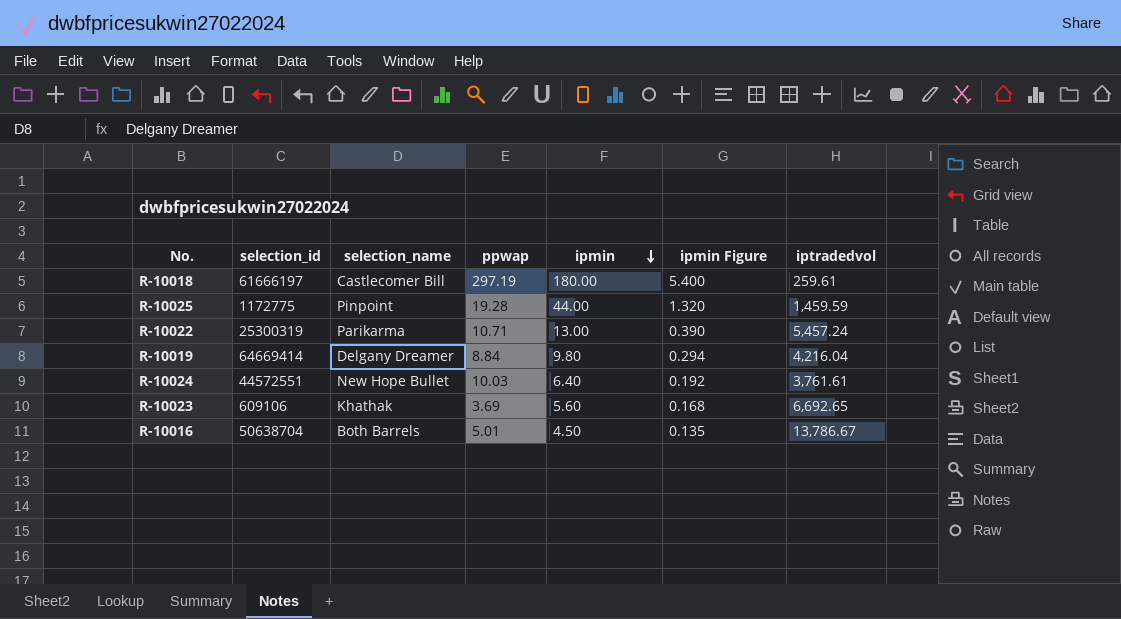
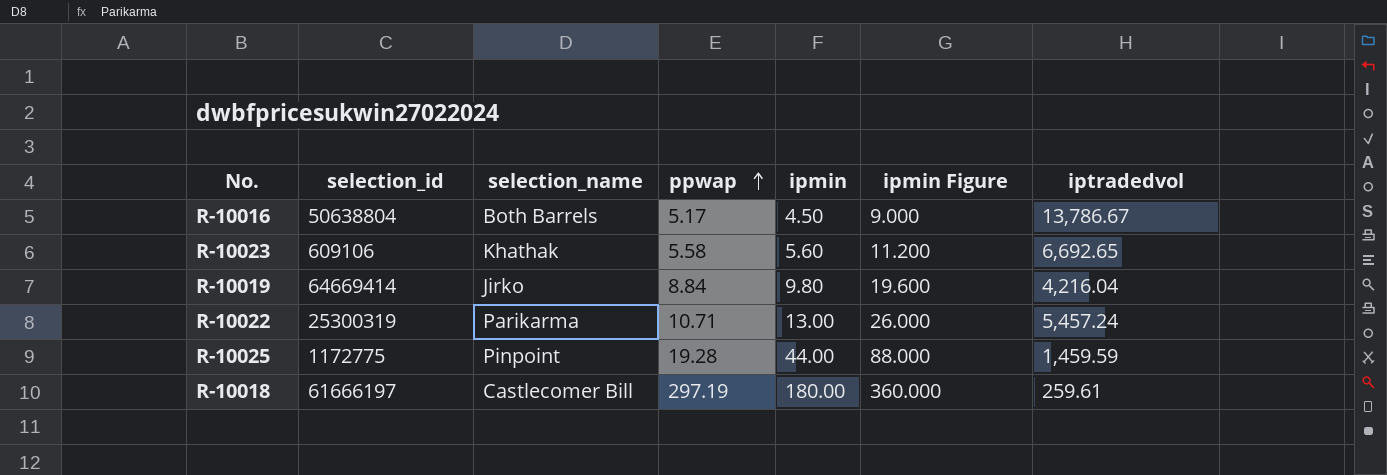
row order: ipmin descending -> ppwap ascending
column ipmin Figure | formula: [ipmin] * 0.03 -> [ipmin] * 2
row R-10024: 44572551 | New Hope Bullet | 10.03 | 6.40 | 0.192 | 3,761.61 -> none
R-10016 | selection_id: 50638704 -> 50638804
R-10016 | ppwap: 5.01 -> 5.17
R-10023 | ppwap: 3.69 -> 5.58
R-10019 | selection_name: Delgany Dreamer -> Jirko

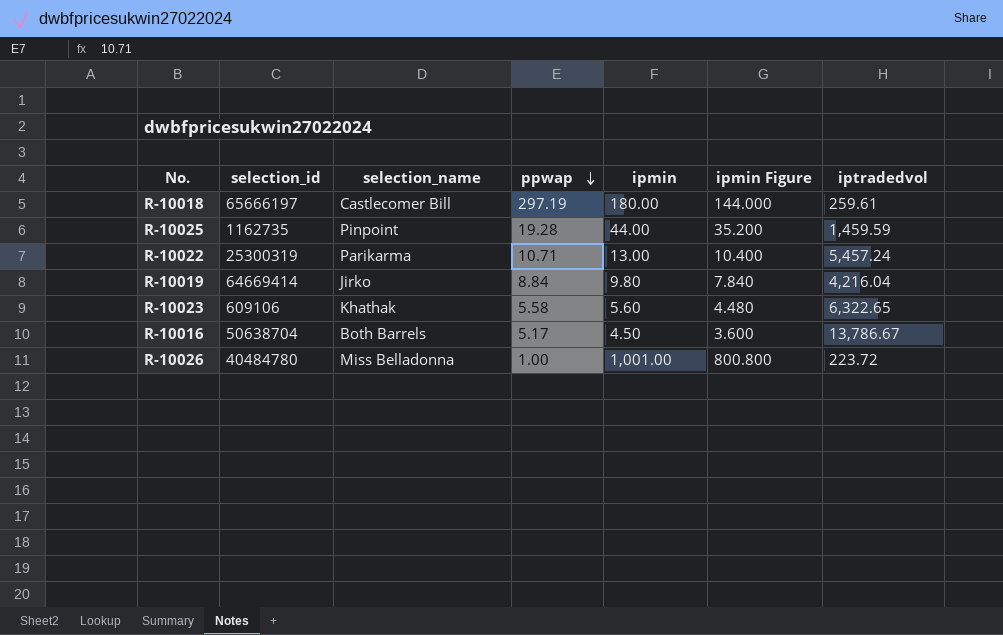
row order: ppwap ascending -> ppwap descending
column ipmin Figure | formula: [ipmin] * 2 -> [ipmin] * 0.8
R-10018 | selection_id: 61666197 -> 65666197
R-10025 | selection_id: 1172775 -> 1162735
R-10023 | iptradedvol: 6,692.65 -> 6,322.65
R-10016 | selection_id: 50638804 -> 50638704
row R-10026: none -> 40484780 | Miss Belladonna | 1.00 | 1,001.00 | 800.800 | 223.72

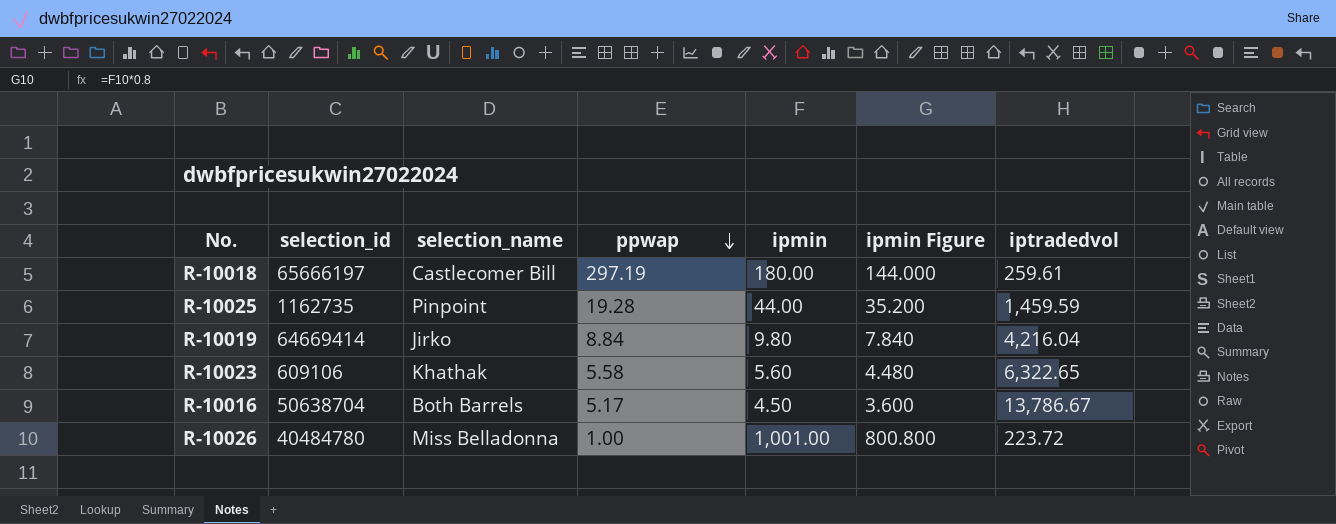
row R-10022: 25300319 | Parikarma | 10.71 | 13.00 | 10.400 | 5,457.24 -> none

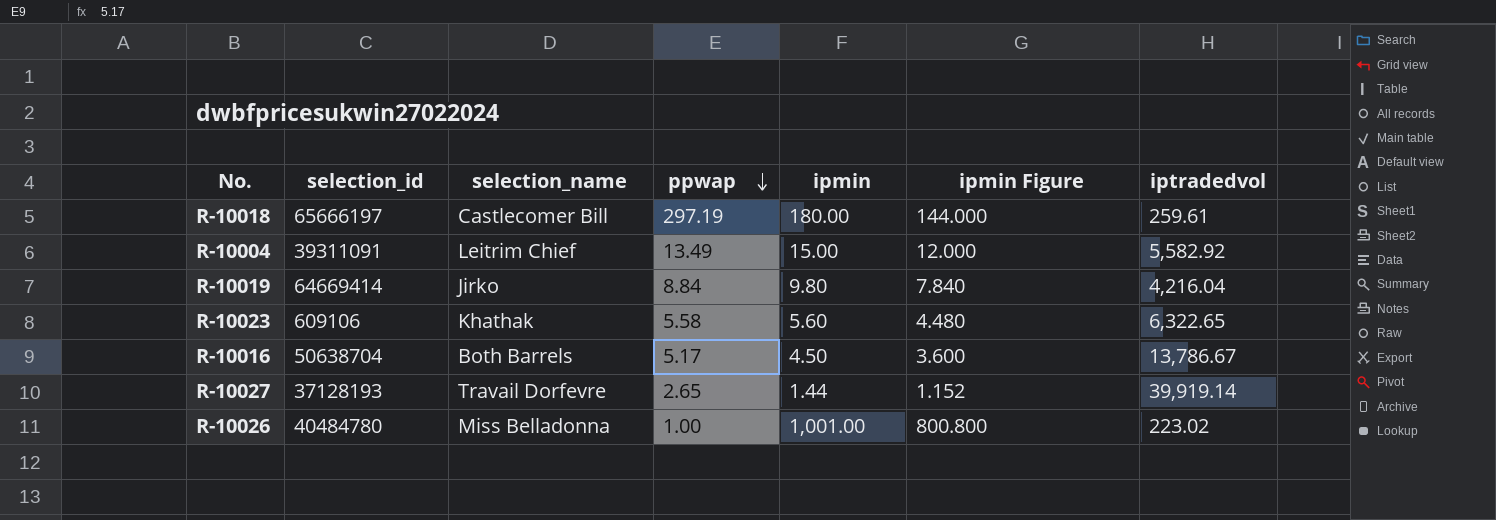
row R-10025: 1162735 | Pinpoint | 19.28 | 44.00 | 35.200 | 1,459.59 -> none
row R-10004: none -> 39311091 | Leitrim Chief | 13.49 | 15.00 | 12.000 | 5,582.92
row R-10027: none -> 37128193 | Travail Dorfevre | 2.65 | 1.44 | 1.152 | 39,919.14
R-10026 | iptradedvol: 223.72 -> 223.02

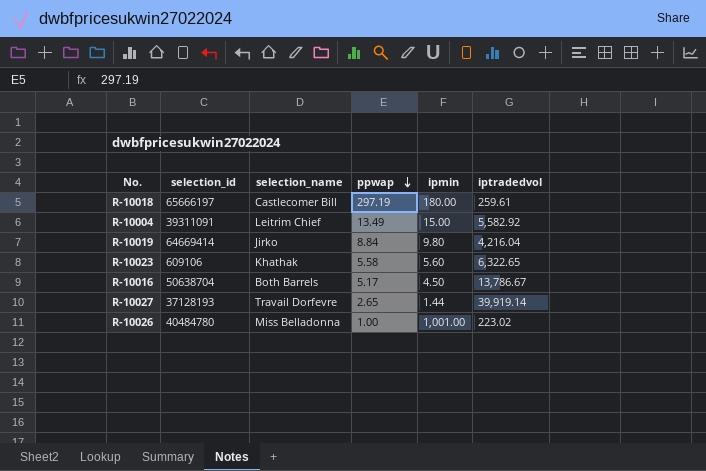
column ipmin Figure | formula: [ipmin] * 0.8 -> none

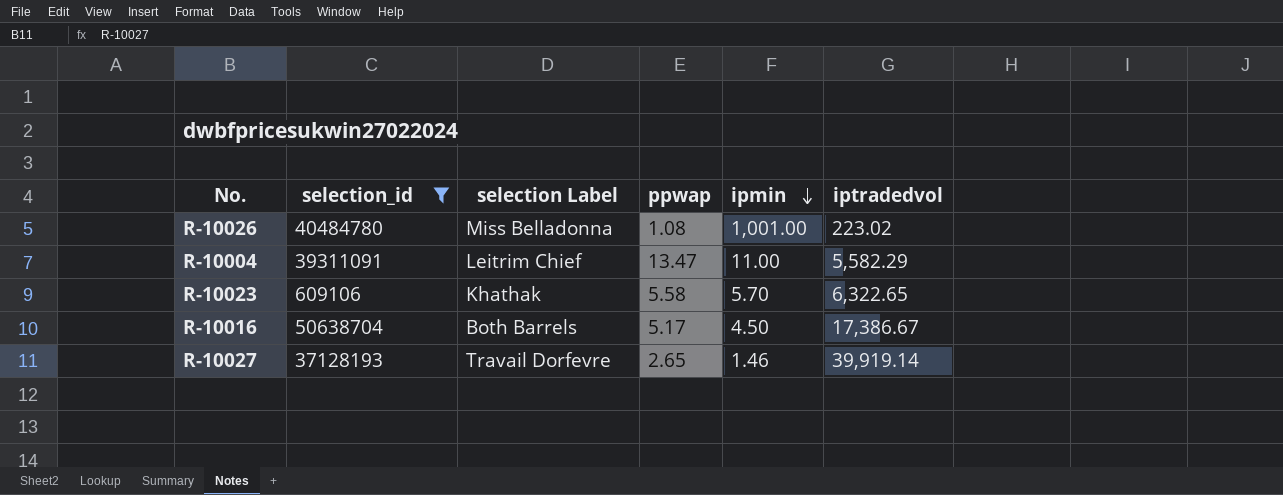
filter: none -> selection_id <= 50638704
row order: ppwap descending -> ipmin descending
column name: selection_name -> selection Label
R-10026 | ppwap: 1.00 -> 1.08
R-10004 | ppwap: 13.49 -> 13.47
R-10004 | ipmin: 15.00 -> 11.00
R-10004 | iptradedvol: 5,582.92 -> 5,582.29
R-10023 | ipmin: 5.60 -> 5.70
R-10016 | iptradedvol: 13,786.67 -> 17,386.67
R-10027 | ipmin: 1.44 -> 1.46

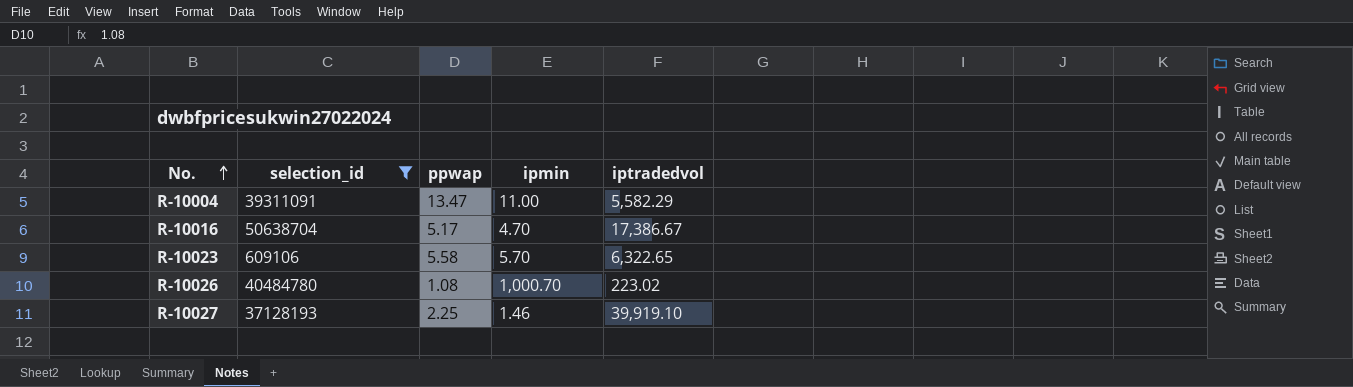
row order: ipmin descending -> No. ascending
column selection Label | position: 3 -> none
R-10016 | ipmin: 4.50 -> 4.70
R-10026 | ipmin: 1,001.00 -> 1,000.70
R-10027 | ppwap: 2.65 -> 2.25
R-10027 | iptradedvol: 39,919.14 -> 39,919.10

